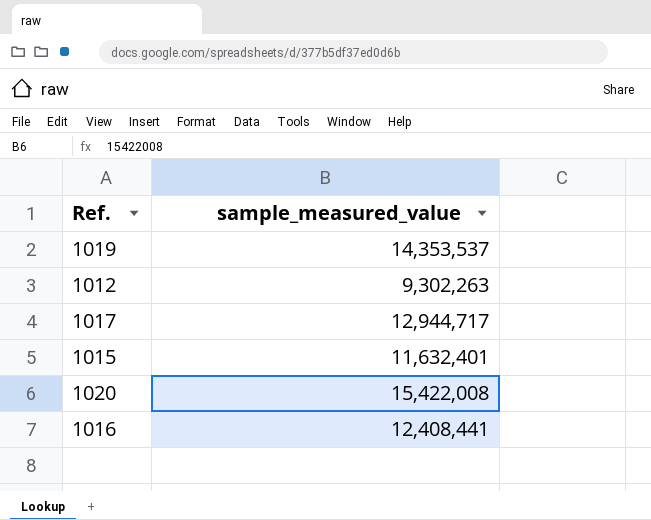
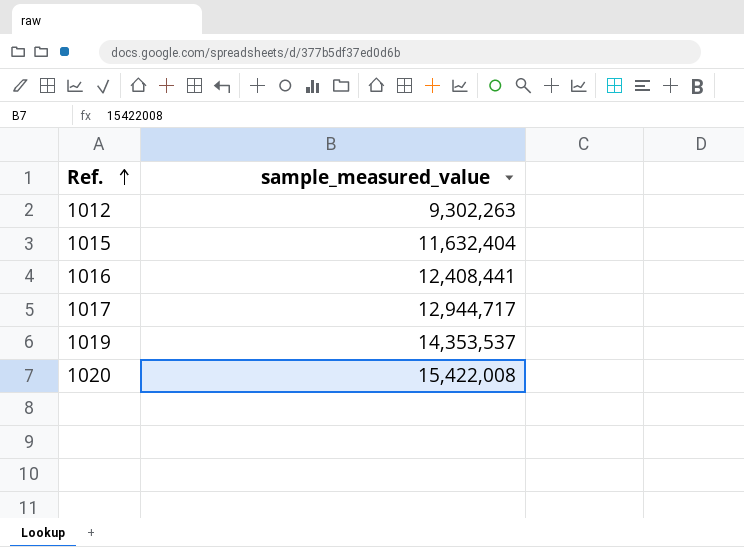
row order: none -> Ref. ascending
1015 | sample_measured_value: 11,632,401 -> 11,632,404

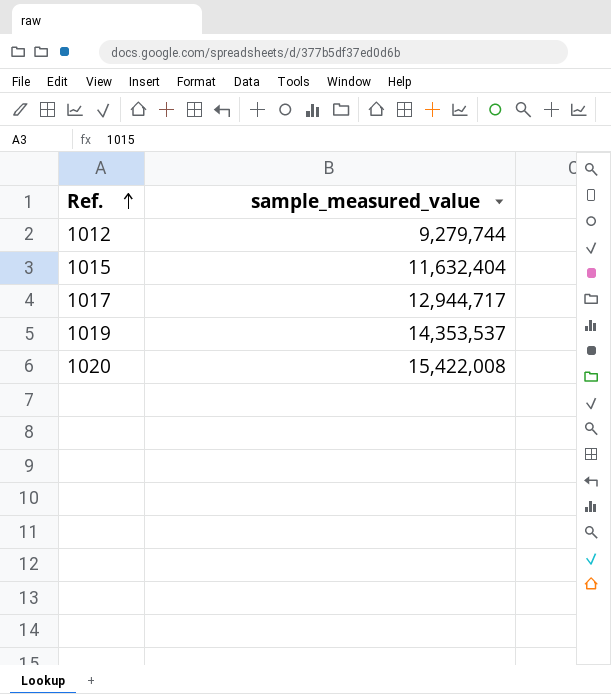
row 1016: 12,408,441 -> none
1012 | sample_measured_value: 9,302,263 -> 9,279,744

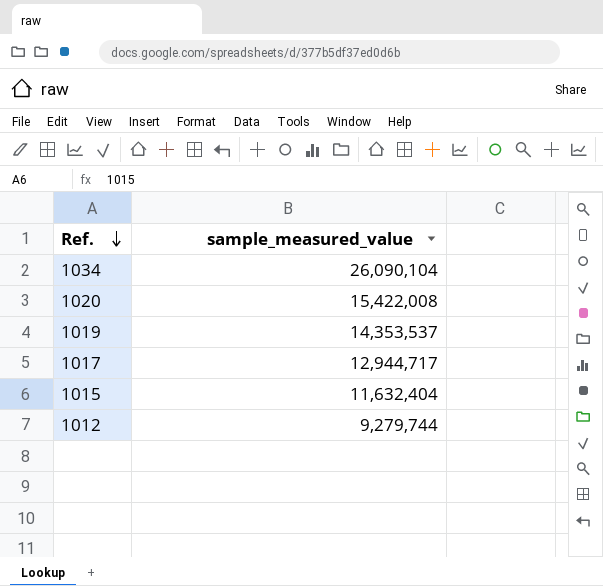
row order: Ref. ascending -> Ref. descending
row 1034: none -> 26,090,104

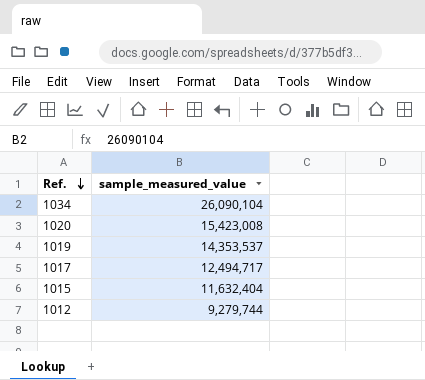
1020 | sample_measured_value: 15,422,008 -> 15,423,008
1017 | sample_measured_value: 12,944,717 -> 12,494,717

